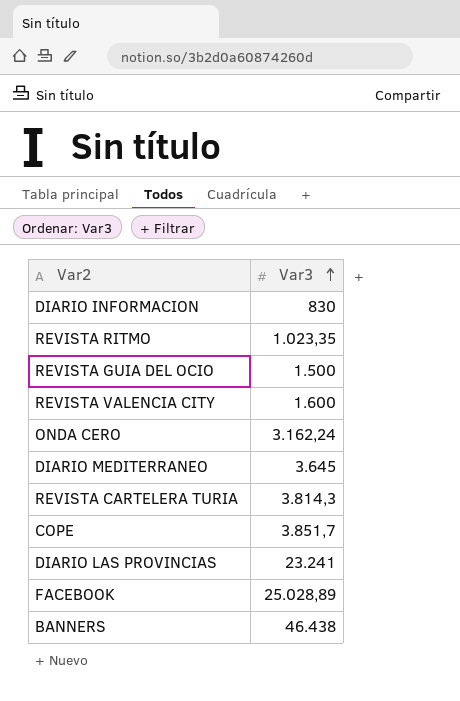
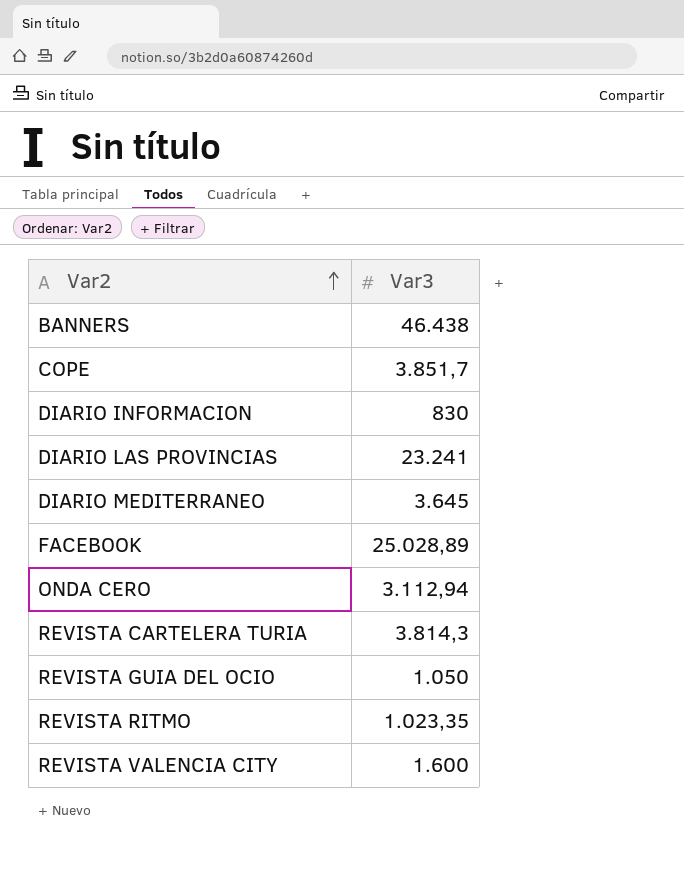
row order: Var3 ascending -> Var2 ascending
ONDA CERO | Var3: 3.162,24 -> 3.112,94
REVISTA GUIA DEL OCIO | Var3: 1.500 -> 1.050

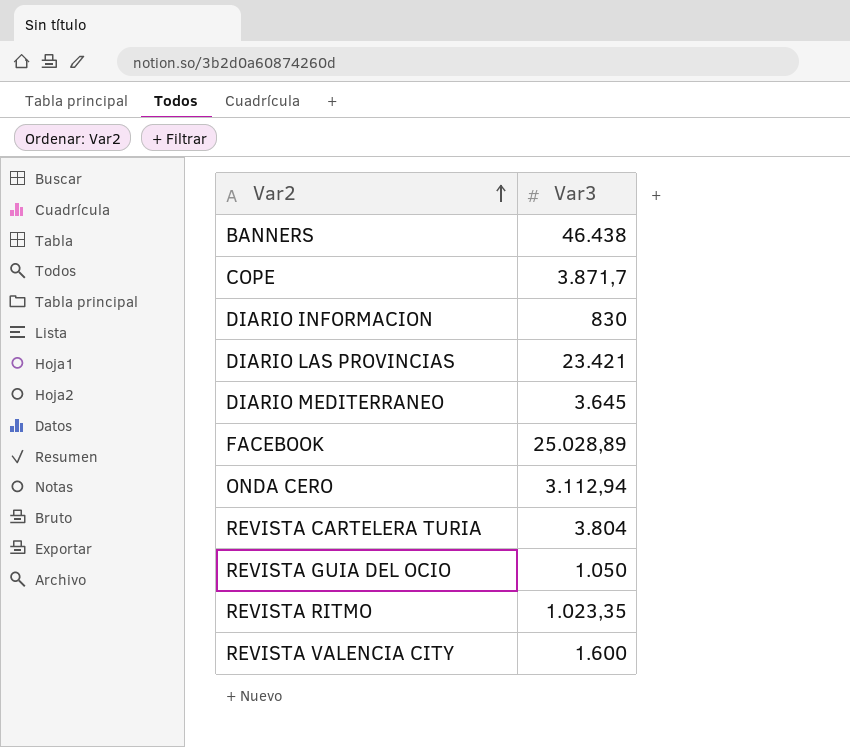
COPE | Var3: 3.851,7 -> 3.871,7
DIARIO LAS PROVINCIAS | Var3: 23.241 -> 23.421
REVISTA CARTELERA TURIA | Var3: 3.814,3 -> 3.804

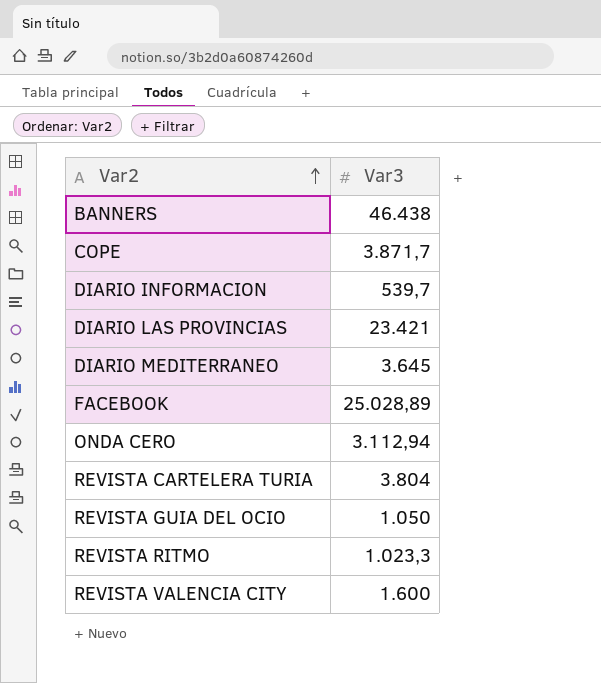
DIARIO INFORMACION | Var3: 830 -> 539,7
REVISTA RITMO | Var3: 1.023,35 -> 1.023,3

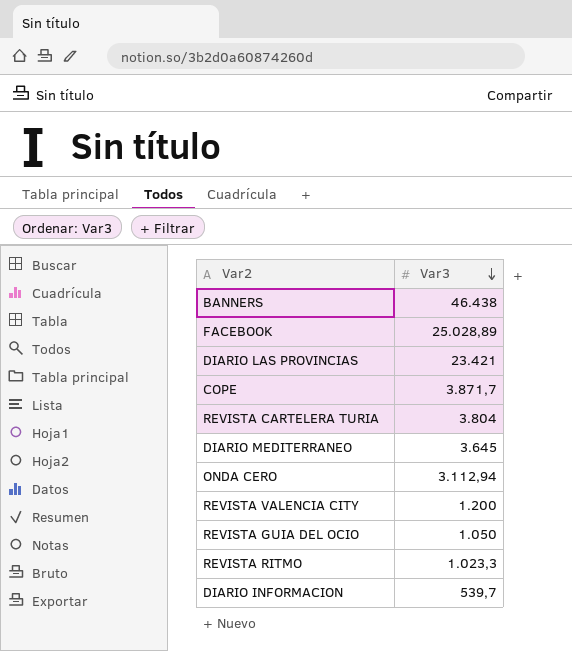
row order: Var2 ascending -> Var3 descending
REVISTA VALENCIA CITY | Var3: 1.600 -> 1.200

